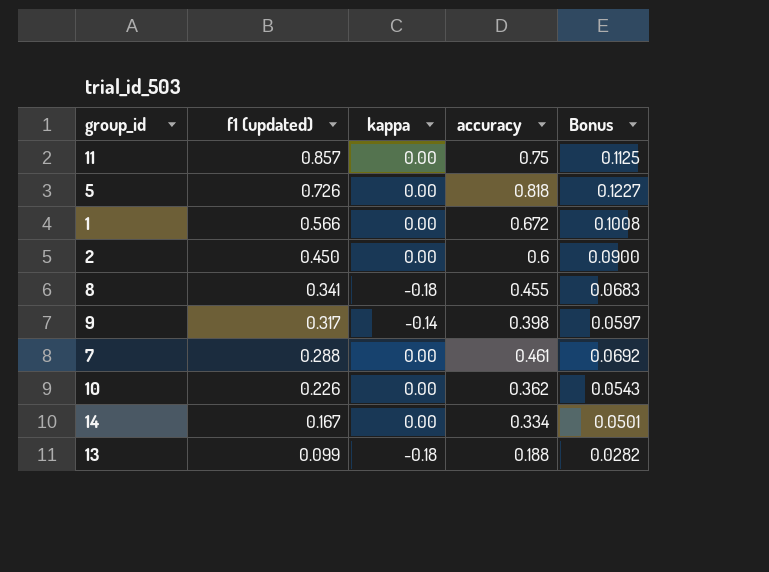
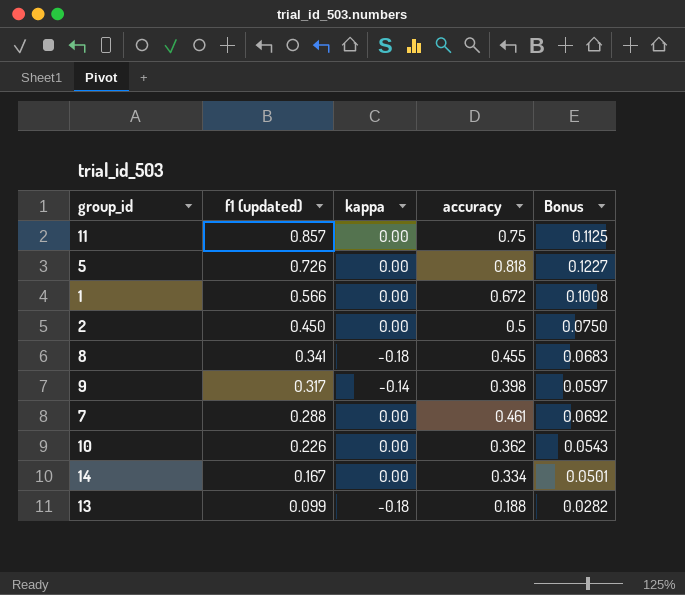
2 | accuracy: 0.6 -> 0.5
2 | Bonus: 0.0900 -> 0.0750

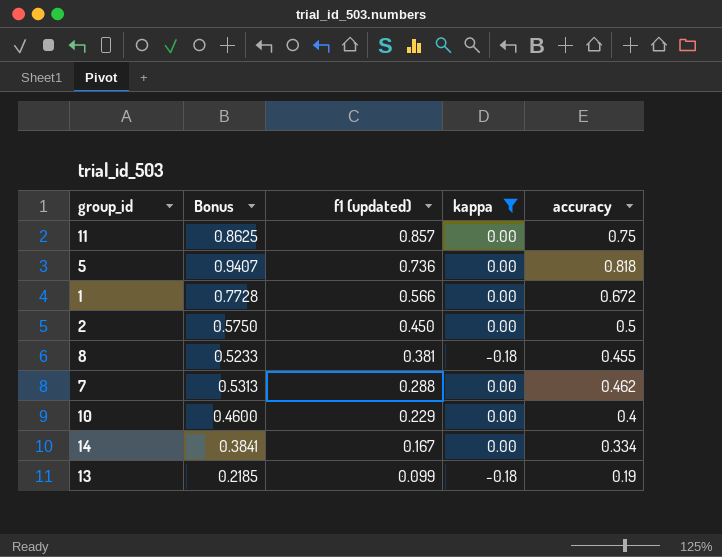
filter: none -> kappa != -0.14
column Bonus | formula: [accuracy] * 0.15 -> [accuracy] * 1.15
column Bonus | position: 5 -> 2
5 | f1 (updated): 0.726 -> 0.736
8 | f1 (updated): 0.341 -> 0.381
7 | accuracy: 0.461 -> 0.462
10 | f1 (updated): 0.226 -> 0.229
10 | accuracy: 0.362 -> 0.4
13 | accuracy: 0.188 -> 0.19

